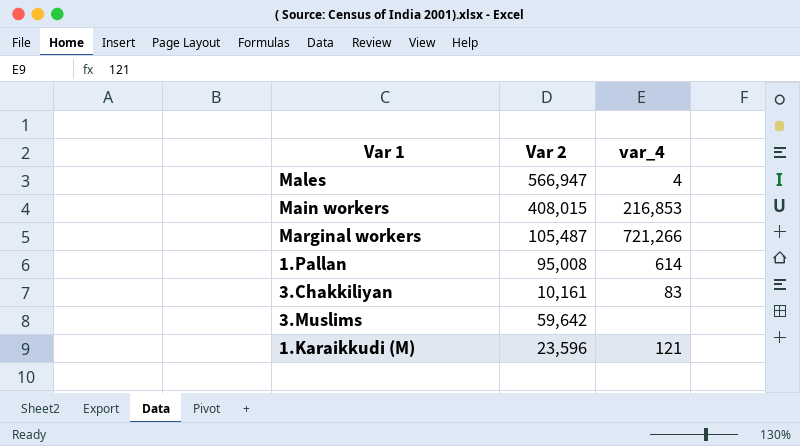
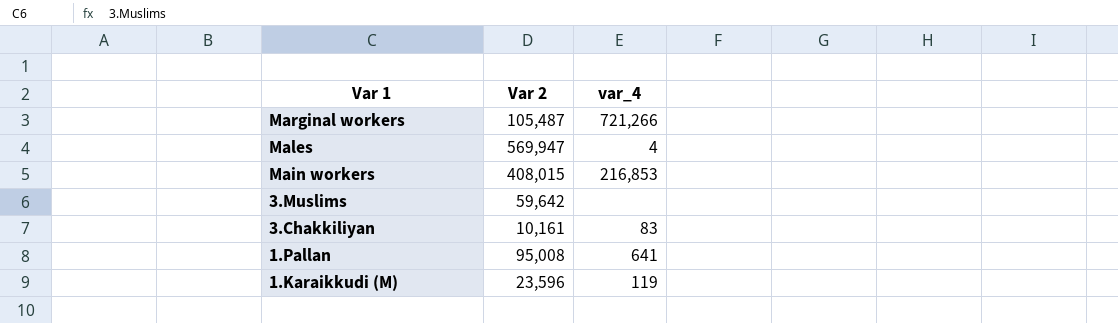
row order: none -> Var 1 descending
Males | Var 2: 566,947 -> 569,947
1.Pallan | var_4: 614 -> 641
1.Karaikkudi (M) | var_4: 121 -> 119

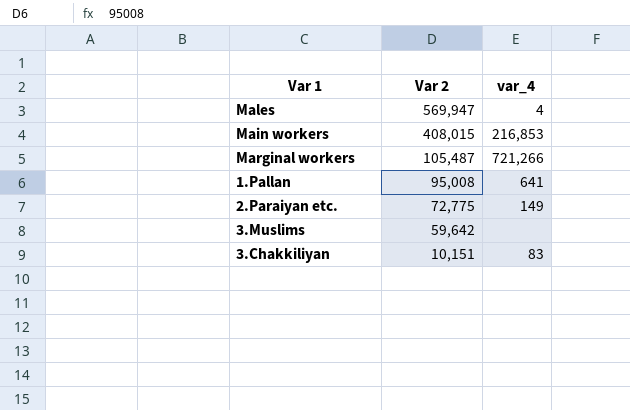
row order: Var 1 descending -> Var 2 descending
row 1.Karaikkudi (M): 23,596 | 119 -> none
row 2.Paraiyan etc.: none -> 72,775 | 149
3.Chakkiliyan | Var 2: 10,161 -> 10,151

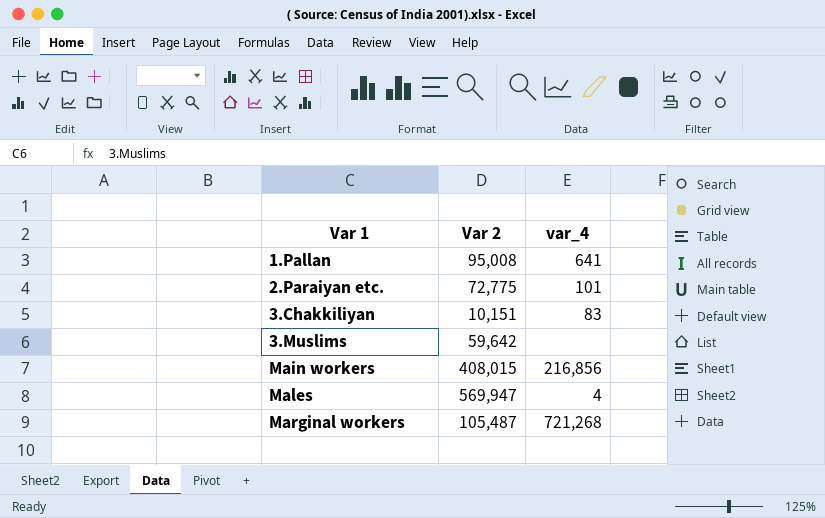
row order: Var 2 descending -> Var 1 ascending
2.Paraiyan etc. | var_4: 149 -> 101
Main workers | var_4: 216,853 -> 216,856
Marginal workers | var_4: 721,266 -> 721,268

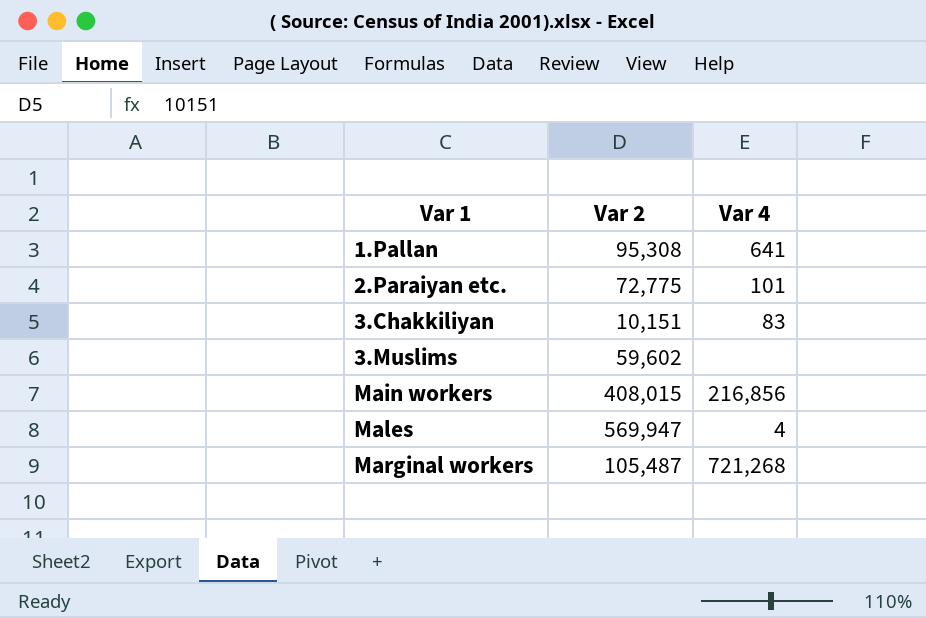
column name: var_4 -> Var 4
1.Pallan | Var 2: 95,008 -> 95,308
3.Muslims | Var 2: 59,642 -> 59,602

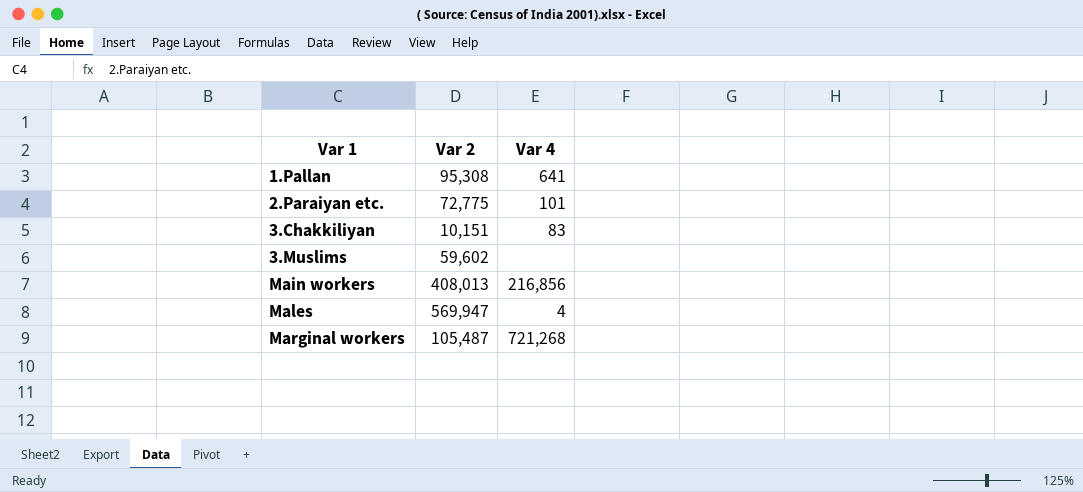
Main workers | Var 2: 408,015 -> 408,013

